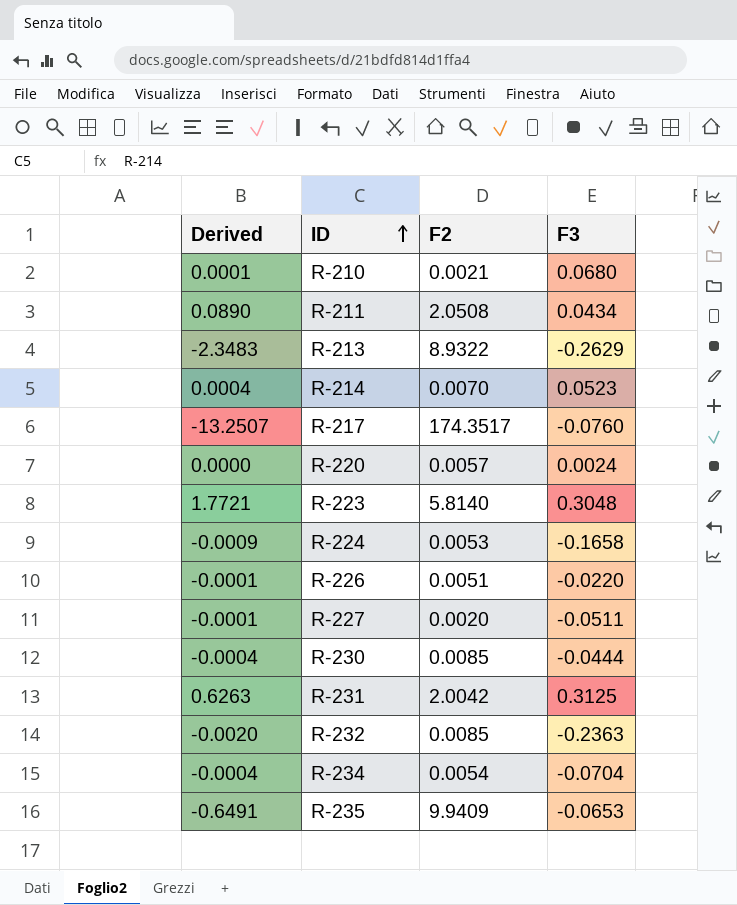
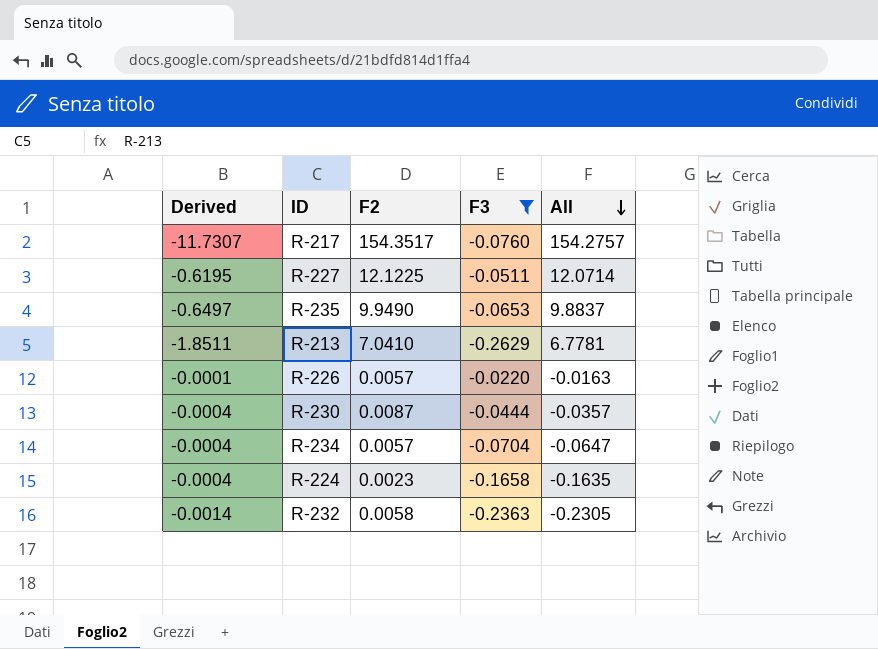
filter: none -> F3 <= -0.0220
row order: ID ascending -> All descending
column All | formula: none -> [F2] + [F3]
R-217 | Derived: -13.2507 -> -11.7307
R-217 | F2: 174.3517 -> 154.3517
R-227 | Derived: -0.0001 -> -0.6195
R-227 | F2: 0.0020 -> 12.1225
R-235 | Derived: -0.6491 -> -0.6497
R-235 | F2: 9.9409 -> 9.9490
R-213 | Derived: -2.3483 -> -1.8511
R-213 | F2: 8.9322 -> 7.0410
R-226 | F2: 0.0051 -> 0.0057
R-230 | F2: 0.0085 -> 0.0087
R-234 | F2: 0.0054 -> 0.0057
R-224 | Derived: -0.0009 -> -0.0004
R-224 | F2: 0.0053 -> 0.0023
R-232 | Derived: -0.0020 -> -0.0014
R-232 | F2: 0.0085 -> 0.0058

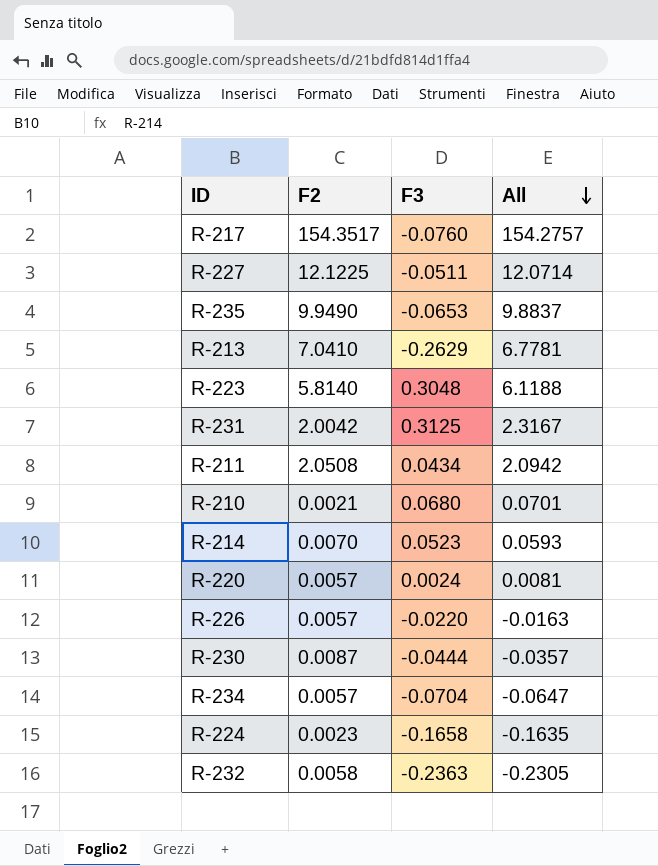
filter: F3 <= -0.0220 -> none
column Derived | formula: [F2] * [F3] -> none

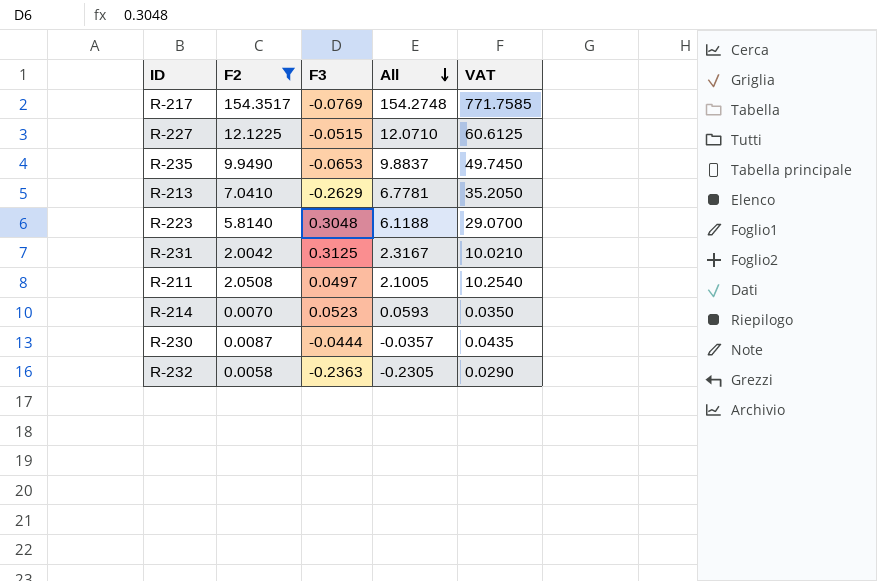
filter: none -> F2 >= 0.0058
column VAT | formula: none -> [F2] * 5
R-217 | F3: -0.0760 -> -0.0769
R-217 | All: 154.2757 -> 154.2748
R-227 | F3: -0.0511 -> -0.0515
R-227 | All: 12.0714 -> 12.0710
R-211 | F3: 0.0434 -> 0.0497
R-211 | All: 2.0942 -> 2.1005

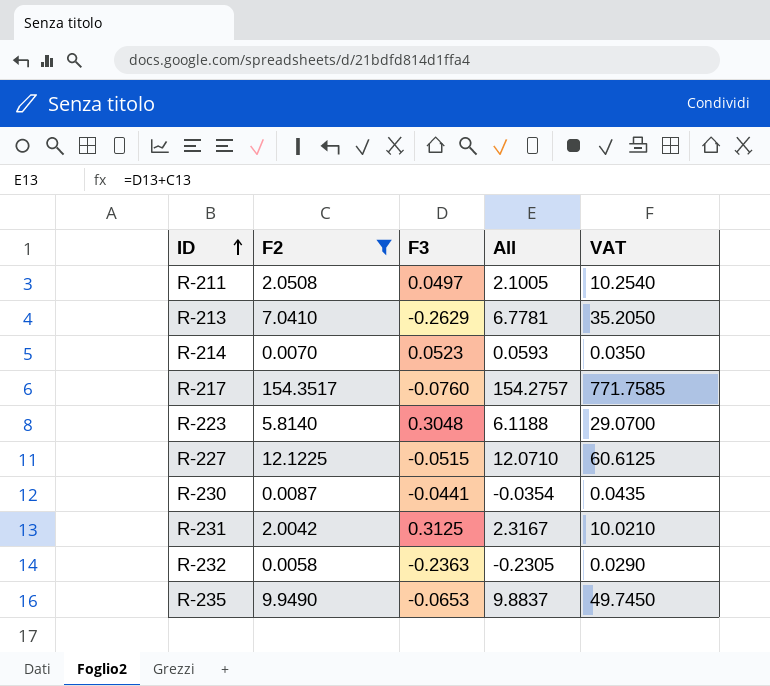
row order: All descending -> ID ascending
R-217 | F3: -0.0769 -> -0.0760
R-217 | All: 154.2748 -> 154.2757
R-230 | F3: -0.0444 -> -0.0441
R-230 | All: -0.0357 -> -0.0354

